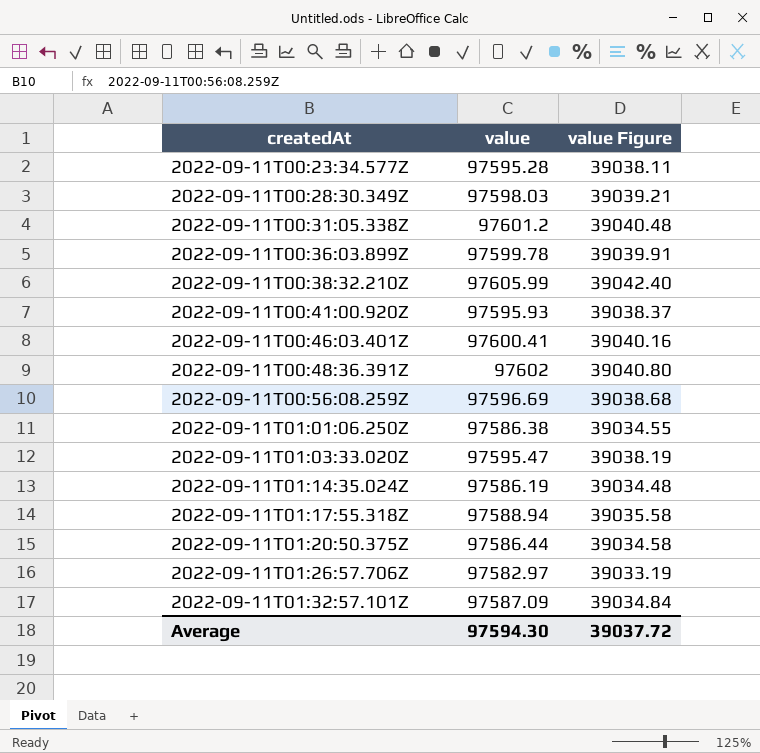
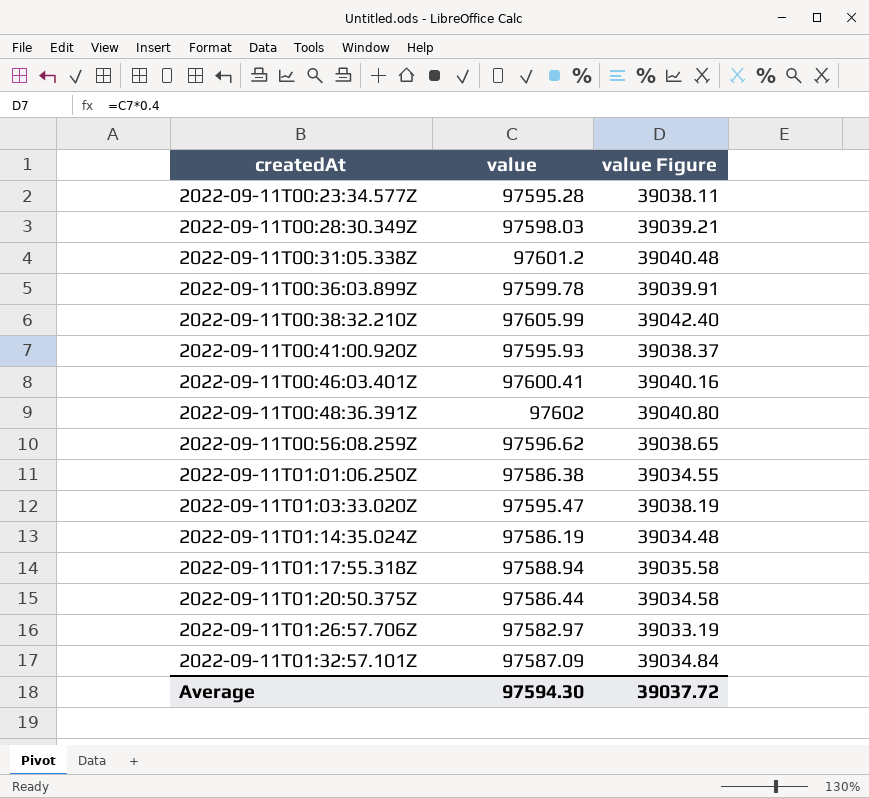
2022-09-11T00:56:08.259Z | value: 97596.69 -> 97596.62
2022-09-11T00:56:08.259Z | value Figure: 39038.68 -> 39038.65

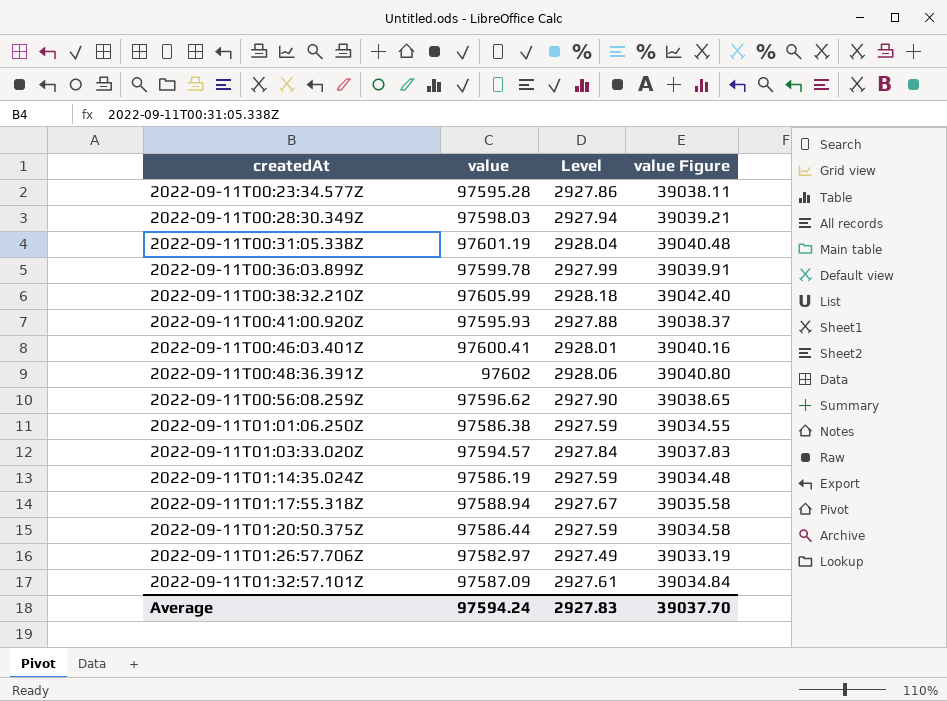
column Level | formula: none -> [value] * 0.03
2022-09-11T00:31:05.338Z | value: 97601.2 -> 97601.19
2022-09-11T01:03:33.020Z | value: 97595.47 -> 97594.57
2022-09-11T01:03:33.020Z | value Figure: 39038.19 -> 39037.83
Average | value: 97594.30 -> 97594.24
Average | value Figure: 39037.72 -> 39037.70

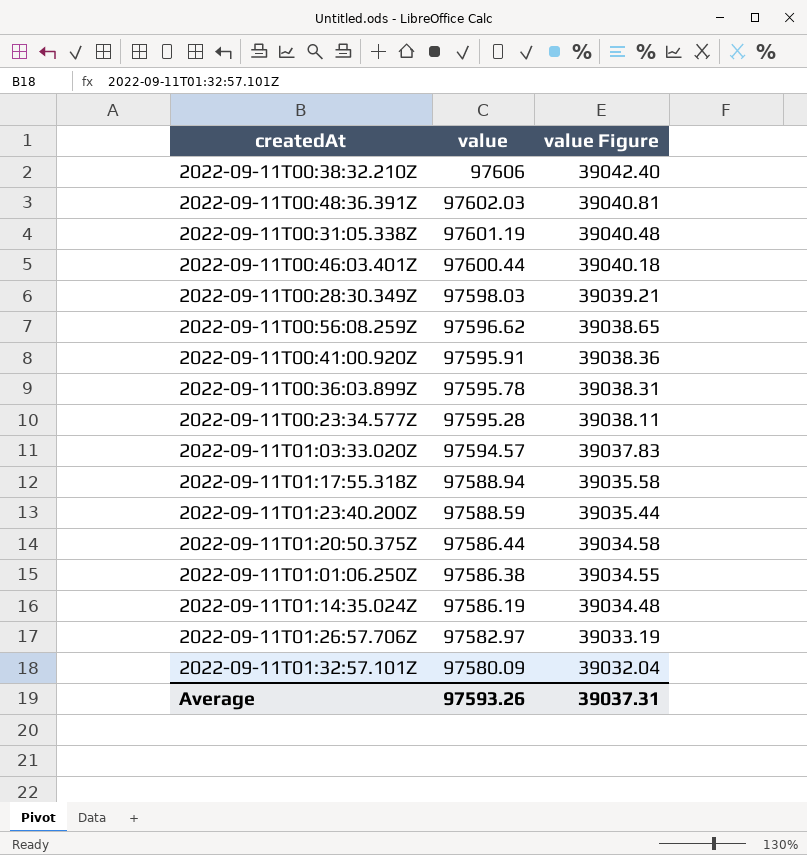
row order: createdAt ascending -> value descending
column Level | formula: [value] * 0.03 -> none
2022-09-11T00:38:32.210Z | value: 97605.99 -> 97606
2022-09-11T00:48:36.391Z | value: 97602 -> 97602.03
2022-09-11T00:48:36.391Z | value Figure: 39040.80 -> 39040.81
2022-09-11T00:46:03.401Z | value: 97600.41 -> 97600.44
2022-09-11T00:46:03.401Z | value Figure: 39040.16 -> 39040.18
2022-09-11T00:41:00.920Z | value: 97595.93 -> 97595.91
2022-09-11T00:41:00.920Z | value Figure: 39038.37 -> 39038.36
2022-09-11T00:36:03.899Z | value: 97599.78 -> 97595.78
2022-09-11T00:36:03.899Z | value Figure: 39039.91 -> 39038.31
row 2022-09-11T01:23:40.200Z: none -> 97588.59 | 39035.44
2022-09-11T01:32:57.101Z | value: 97587.09 -> 97580.09
2022-09-11T01:32:57.101Z | value Figure: 39034.84 -> 39032.04
Average | value: 97594.24 -> 97593.26
Average | value Figure: 39037.70 -> 39037.31

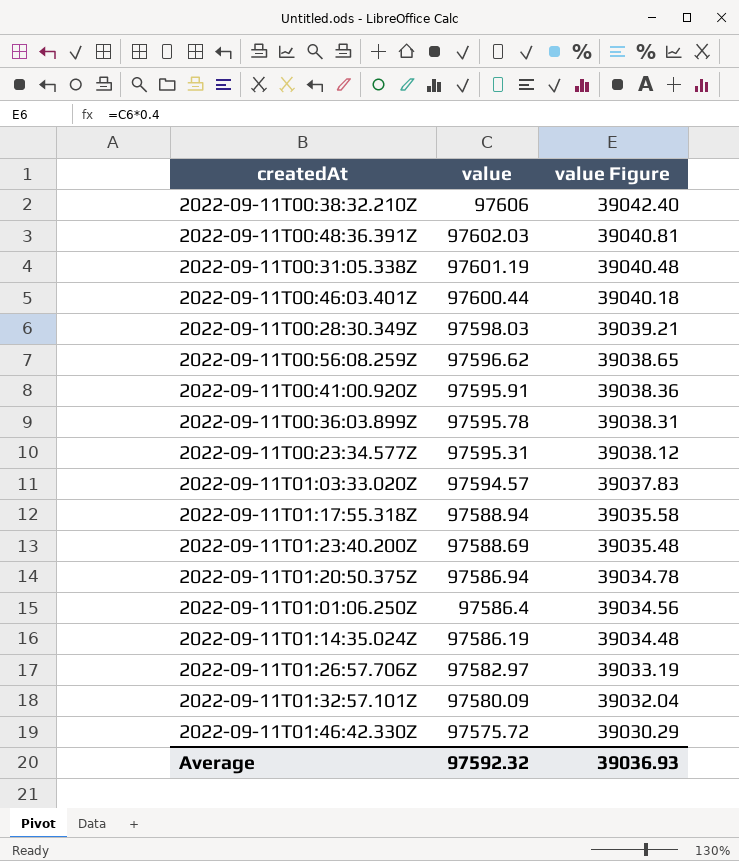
2022-09-11T00:23:34.577Z | value: 97595.28 -> 97595.31
2022-09-11T00:23:34.577Z | value Figure: 39038.11 -> 39038.12
2022-09-11T01:23:40.200Z | value: 97588.59 -> 97588.69
2022-09-11T01:23:40.200Z | value Figure: 39035.44 -> 39035.48
2022-09-11T01:20:50.375Z | value: 97586.44 -> 97586.94
2022-09-11T01:20:50.375Z | value Figure: 39034.58 -> 39034.78
2022-09-11T01:01:06.250Z | value: 97586.38 -> 97586.4
2022-09-11T01:01:06.250Z | value Figure: 39034.55 -> 39034.56
row 2022-09-11T01:46:42.330Z: none -> 97575.72 | 39030.29
Average | value: 97593.26 -> 97592.32
Average | value Figure: 39037.31 -> 39036.93

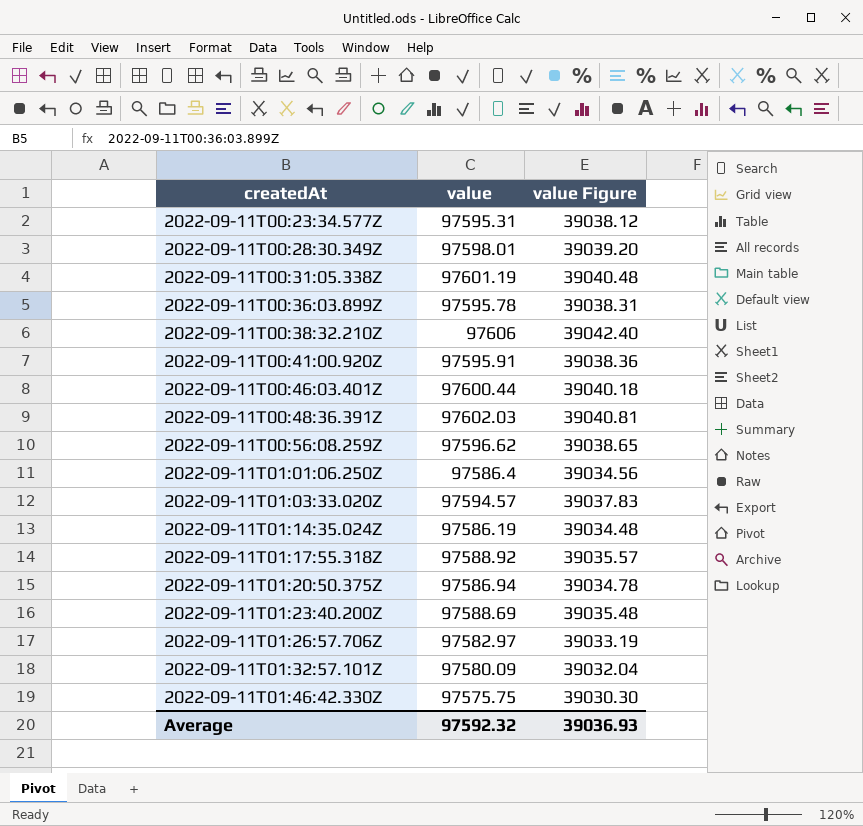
row order: value descending -> createdAt ascending
2022-09-11T00:28:30.349Z | value: 97598.03 -> 97598.01
2022-09-11T00:28:30.349Z | value Figure: 39039.21 -> 39039.20
2022-09-11T01:17:55.318Z | value: 97588.94 -> 97588.92
2022-09-11T01:17:55.318Z | value Figure: 39035.58 -> 39035.57
2022-09-11T01:46:42.330Z | value: 97575.72 -> 97575.75
2022-09-11T01:46:42.330Z | value Figure: 39030.29 -> 39030.30

